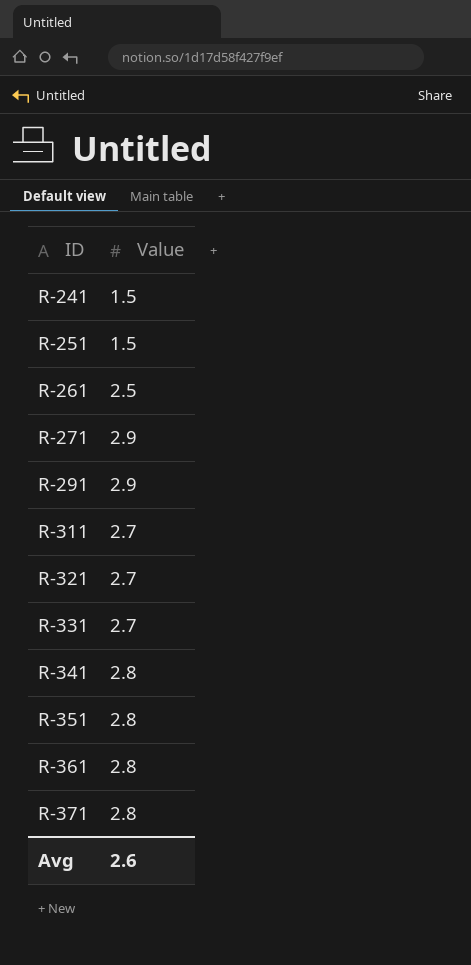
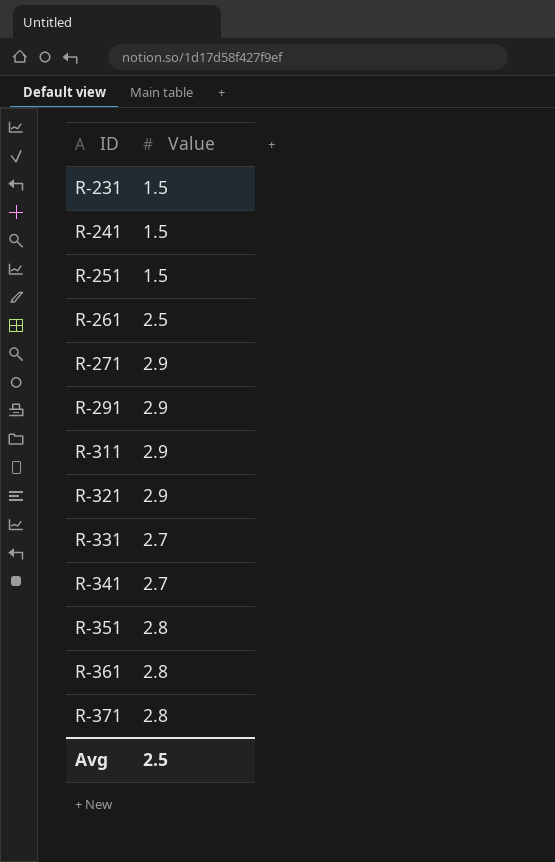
row R-231: none -> 1.5
R-311 | Value: 2.7 -> 2.9
R-321 | Value: 2.7 -> 2.9
R-341 | Value: 2.8 -> 2.7
Avg | Value: 2.6 -> 2.5

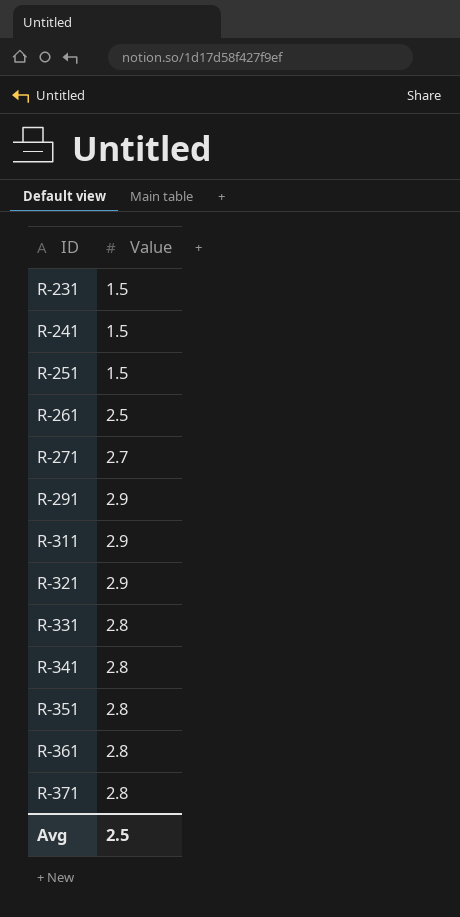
R-271 | Value: 2.9 -> 2.7
R-331 | Value: 2.7 -> 2.8
R-341 | Value: 2.7 -> 2.8

